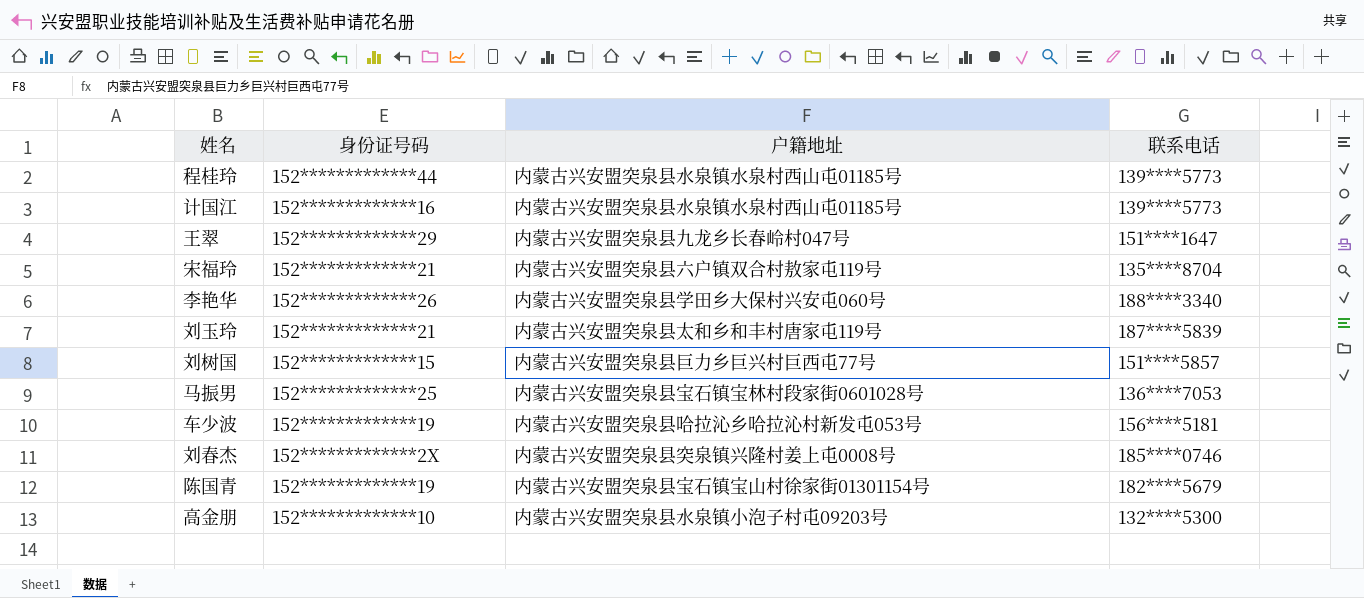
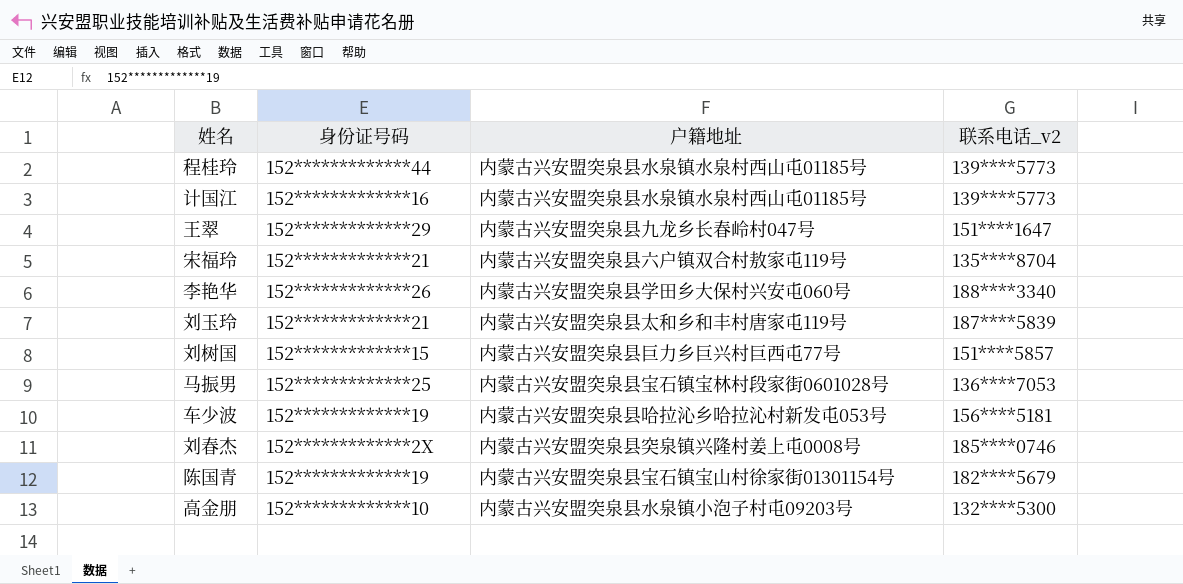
column name: 联系电话 -> 联系电话_v2

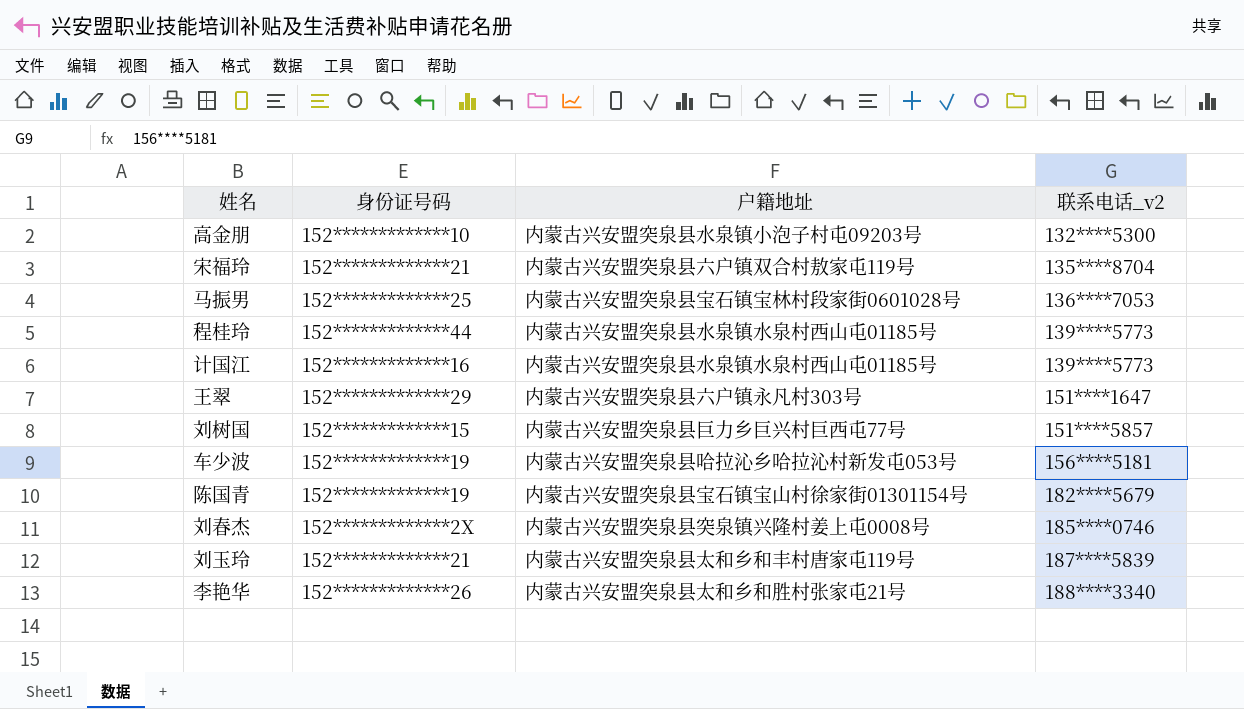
row order: none -> 联系电话_v2 ascending
王翠 | 户籍地址: 内蒙古兴安盟突泉县九龙乡长春岭村047号 -> 内蒙古兴安盟突泉县六户镇永凡村303号
李艳华 | 户籍地址: 内蒙古兴安盟突泉县学田乡大保村兴安屯060号 -> 内蒙古兴安盟突泉县太和乡和胜村张家屯21号

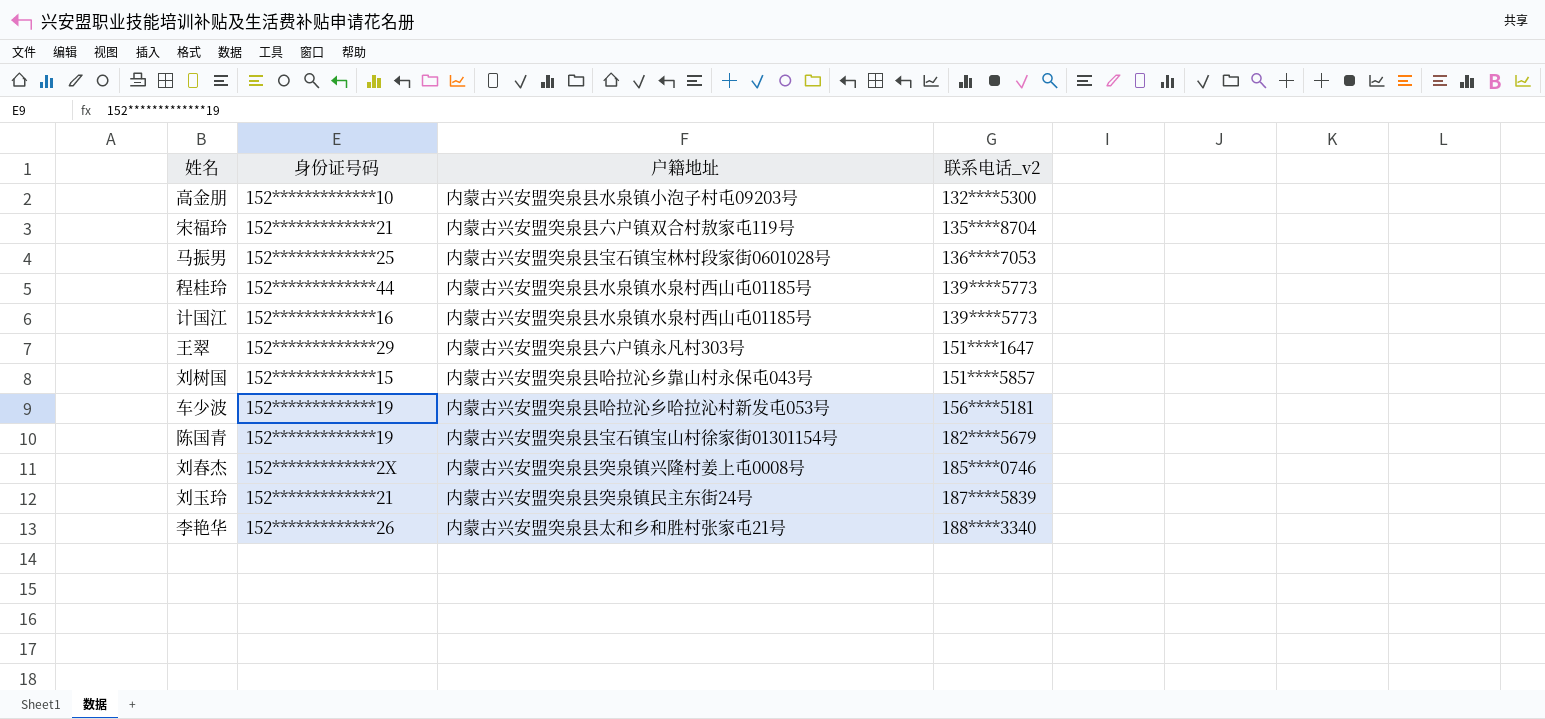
刘树国 | 户籍地址: 内蒙古兴安盟突泉县巨力乡巨兴村巨西屯77号 -> 内蒙古兴安盟突泉县哈拉沁乡靠山村永保屯043号
刘玉玲 | 户籍地址: 内蒙古兴安盟突泉县太和乡和丰村唐家屯119号 -> 内蒙古兴安盟突泉县突泉镇民主东街24号

